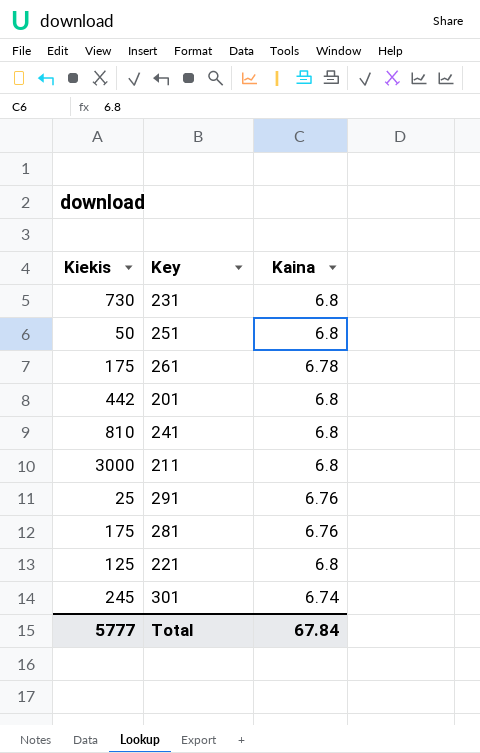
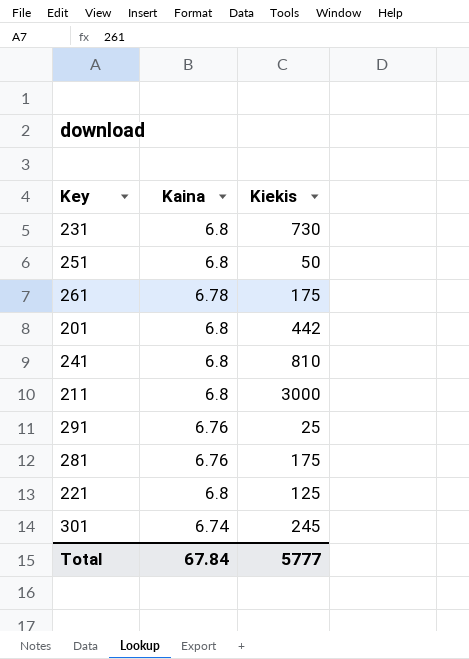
column Kiekis | position: 1 -> 3

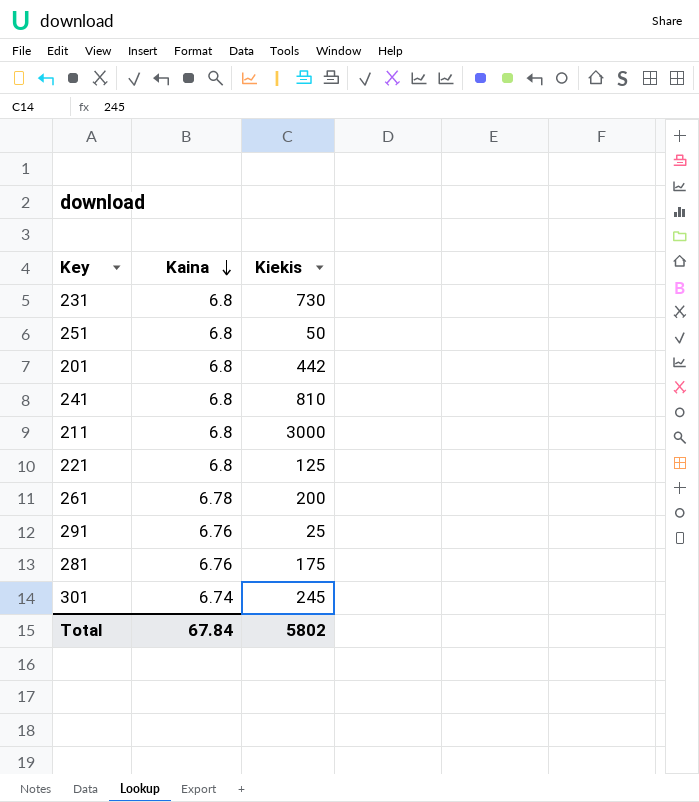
row order: none -> Kaina descending
261 | Kiekis: 175 -> 200
Total | Kiekis: 5777 -> 5802

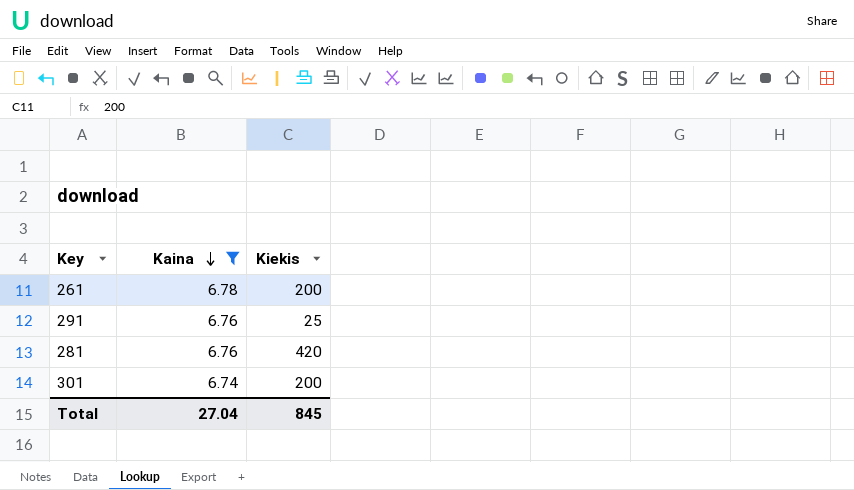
filter: none -> Kaina != 6.8
281 | Kiekis: 175 -> 420
301 | Kiekis: 245 -> 200
Total | Kaina: 67.84 -> 27.04
Total | Kiekis: 5802 -> 845

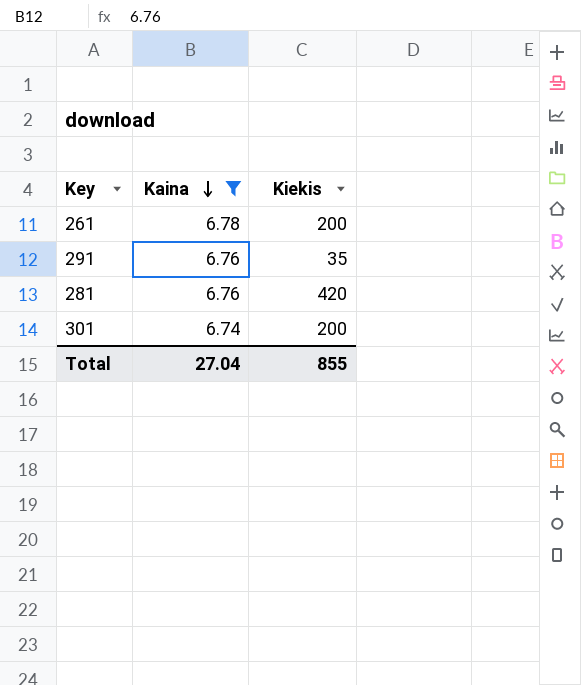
291 | Kiekis: 25 -> 35
Total | Kiekis: 845 -> 855

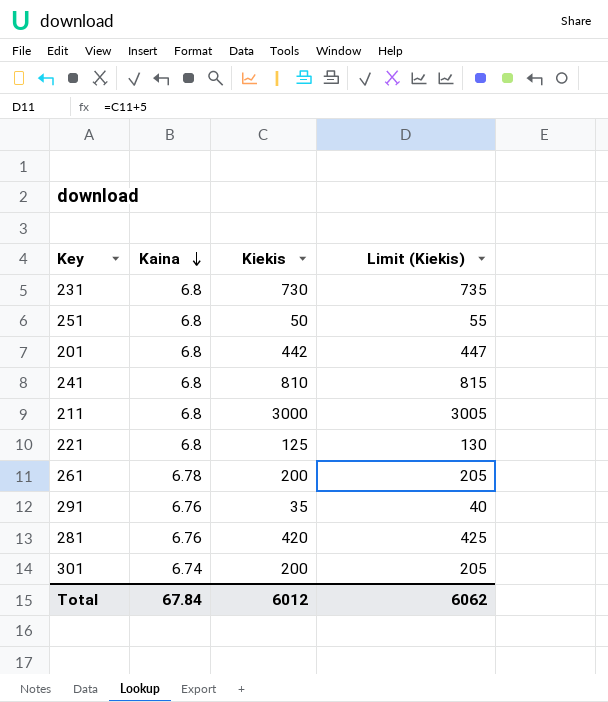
filter: Kaina != 6.8 -> none
column Limit (Kiekis) | formula: none -> [Kiekis] + 5
Total | Kaina: 27.04 -> 67.84
Total | Kiekis: 855 -> 6012

